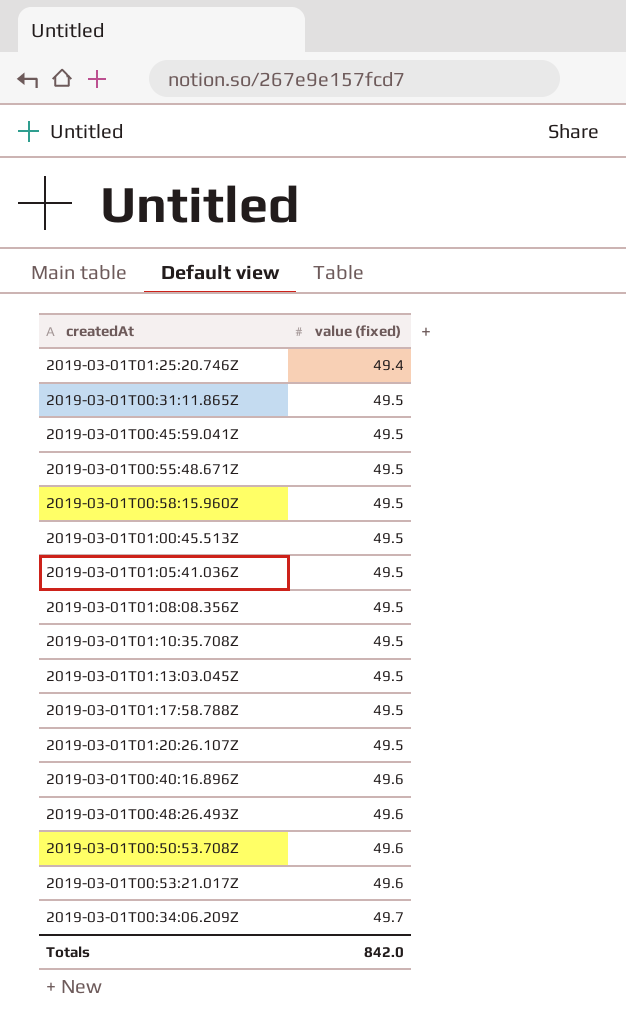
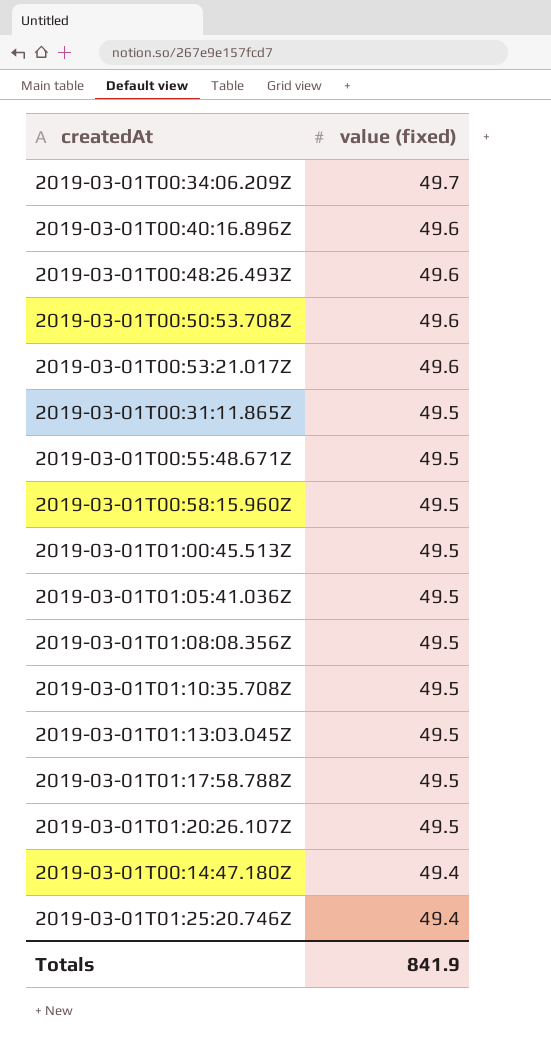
row order: value (fixed) ascending -> value (fixed) descending
row 2019-03-01T00:45:59.041Z: 49.5 -> none
row 2019-03-01T00:14:47.180Z: none -> 49.4
Totals | value (fixed): 842.0 -> 841.9

